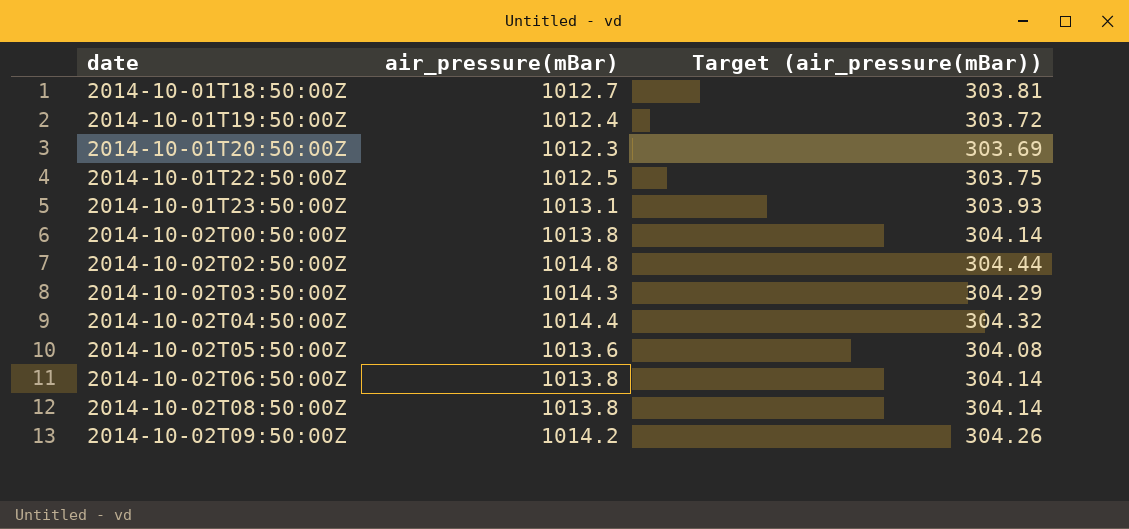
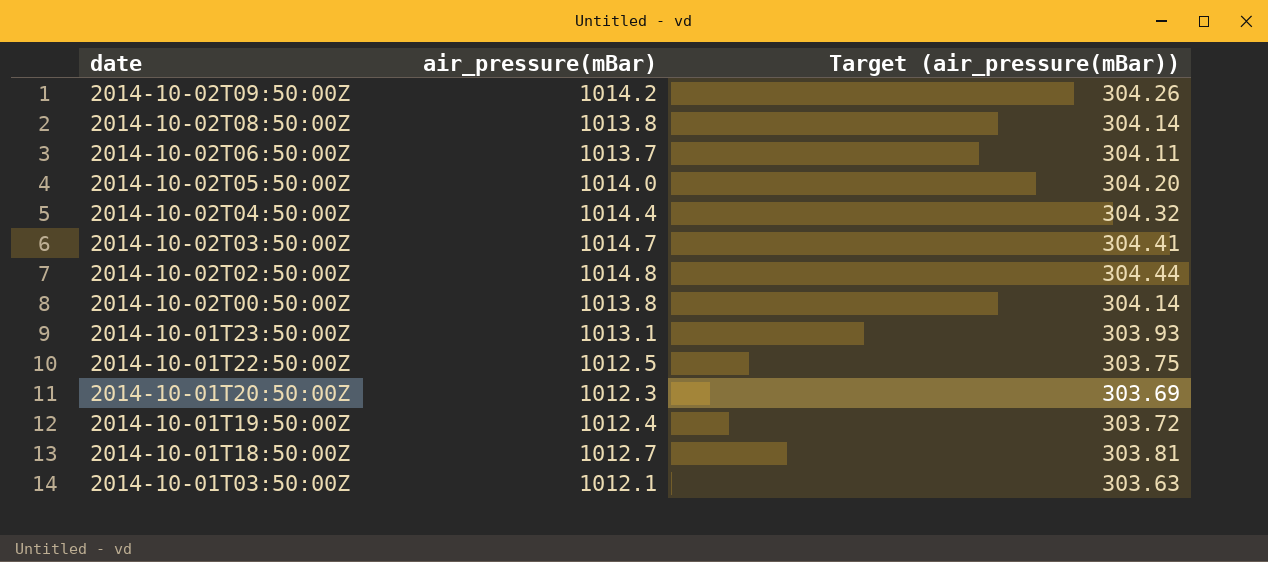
row order: date ascending -> date descending
2014-10-02T06:50:00Z | air_pressure(mBar): 1013.8 -> 1013.7
2014-10-02T06:50:00Z | Target (air_pressure(mBar)): 304.14 -> 304.11
2014-10-02T05:50:00Z | air_pressure(mBar): 1013.6 -> 1014.0
2014-10-02T05:50:00Z | Target (air_pressure(mBar)): 304.08 -> 304.20
2014-10-02T03:50:00Z | air_pressure(mBar): 1014.3 -> 1014.7
2014-10-02T03:50:00Z | Target (air_pressure(mBar)): 304.29 -> 304.41
row 2014-10-01T03:50:00Z: none -> 1012.1 | 303.63

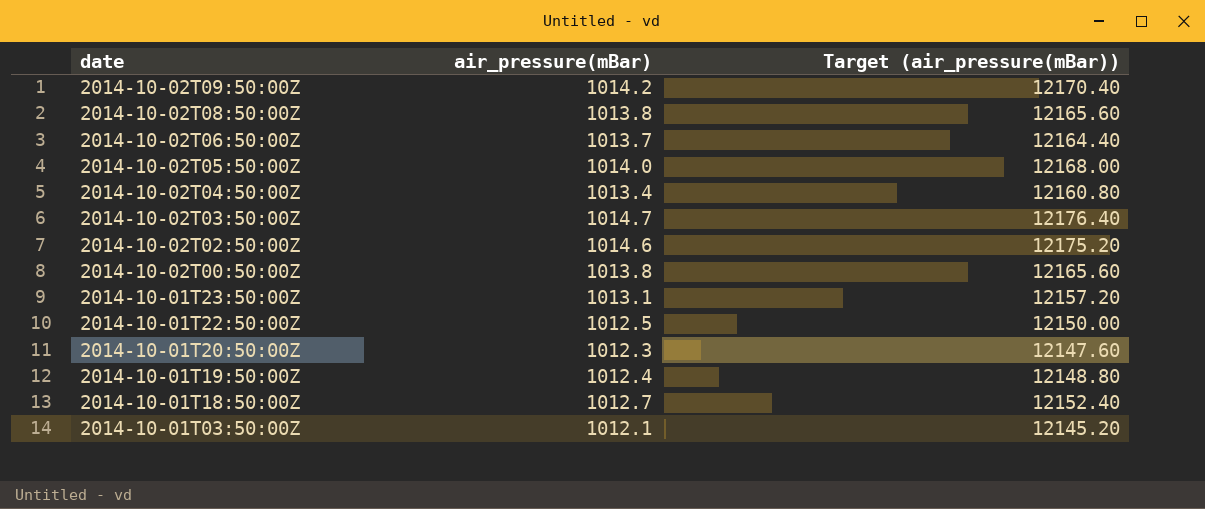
column Target (air_pressure(mBar)) | formula: [air_pressure(mBar)] * 0.3 -> [air_pressure(mBar)] * 12
2014-10-02T04:50:00Z | air_pressure(mBar): 1014.4 -> 1013.4
2014-10-02T02:50:00Z | air_pressure(mBar): 1014.8 -> 1014.6

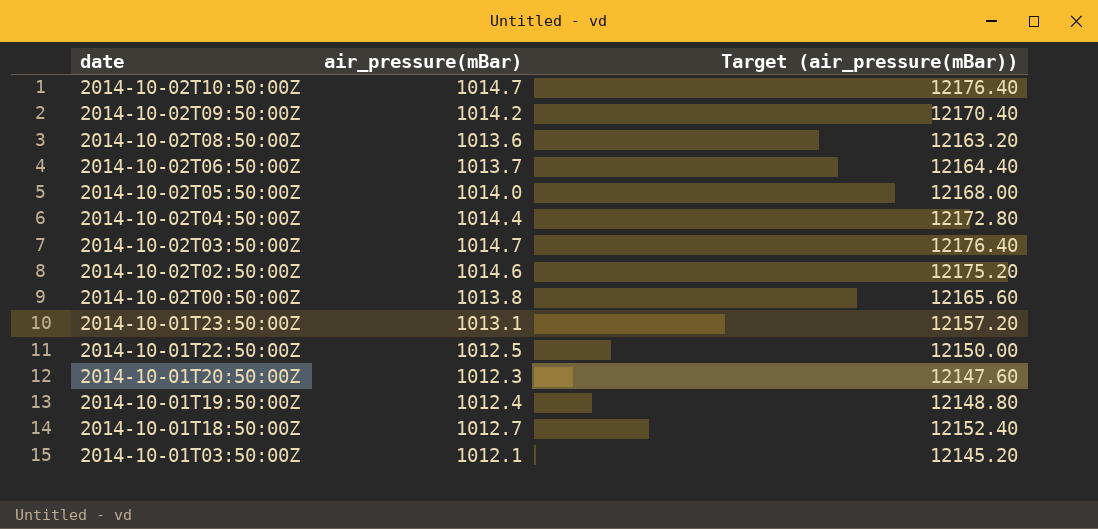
row 2014-10-02T10:50:00Z: none -> 1014.7 | 12176.40
2014-10-02T08:50:00Z | air_pressure(mBar): 1013.8 -> 1013.6
2014-10-02T08:50:00Z | Target (air_pressure(mBar)): 12165.60 -> 12163.20
2014-10-02T04:50:00Z | air_pressure(mBar): 1013.4 -> 1014.4
2014-10-02T04:50:00Z | Target (air_pressure(mBar)): 12160.80 -> 12172.80

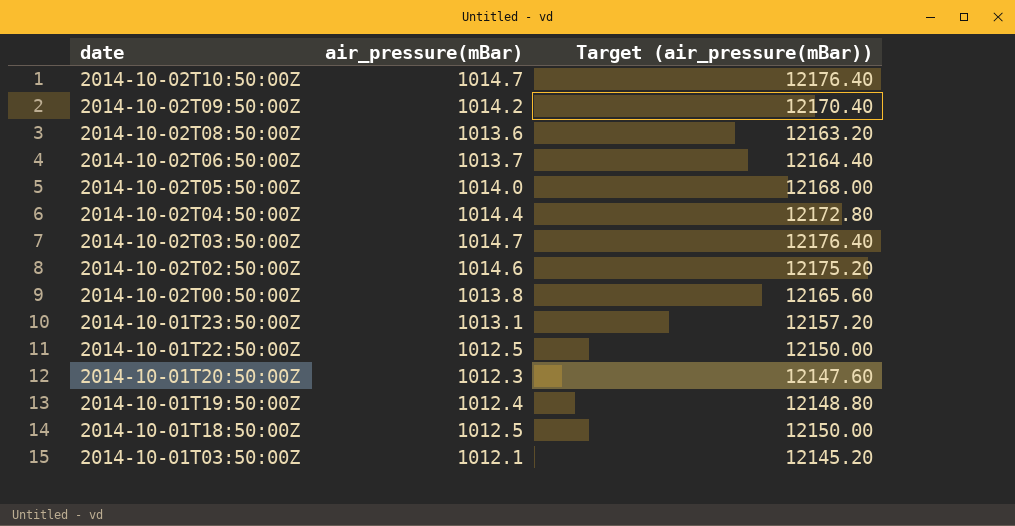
2014-10-01T18:50:00Z | air_pressure(mBar): 1012.7 -> 1012.5
2014-10-01T18:50:00Z | Target (air_pressure(mBar)): 12152.40 -> 12150.00

